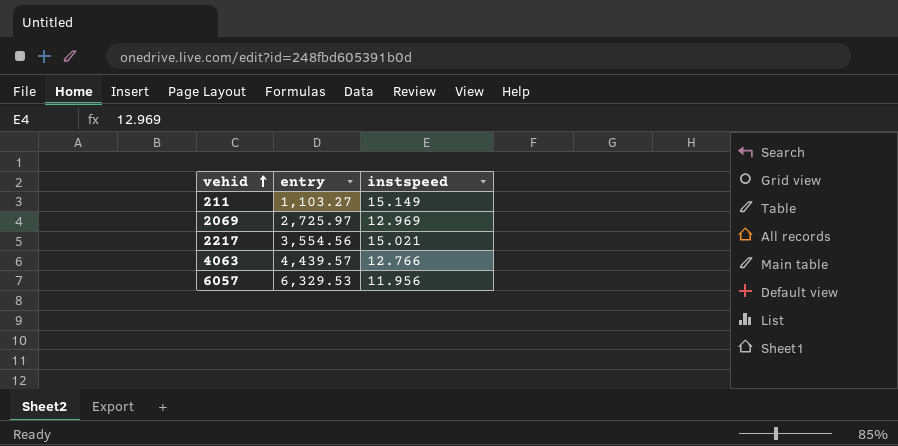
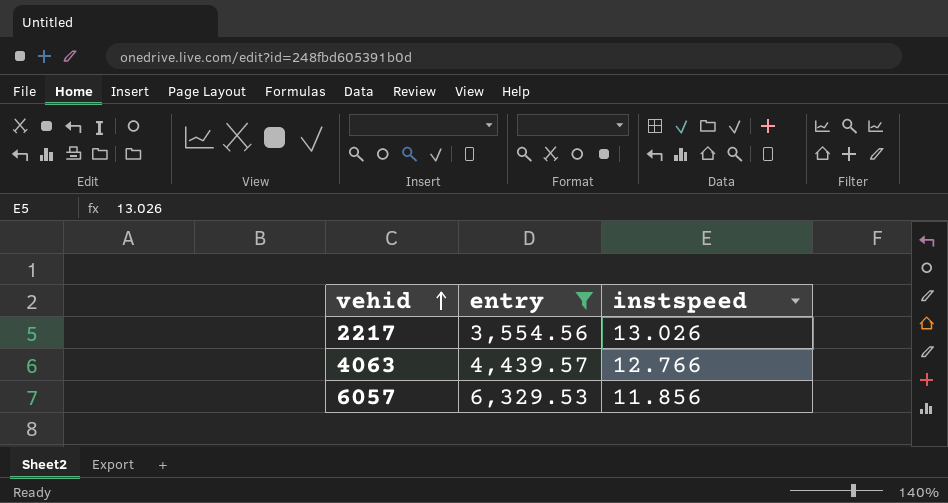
filter: none -> entry >= 3,554.56
2217 | instspeed: 15.021 -> 13.026
6057 | instspeed: 11.956 -> 11.856

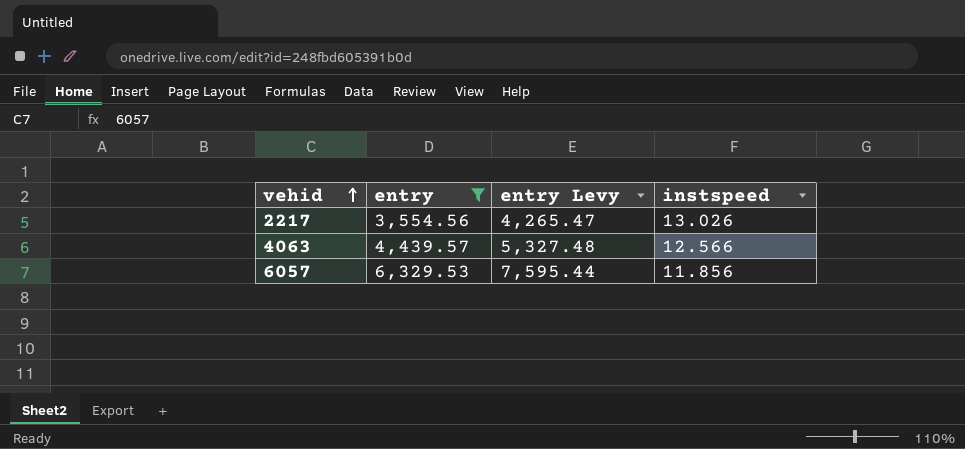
column entry Levy | formula: none -> [entry] * 1.2
4063 | instspeed: 12.766 -> 12.566

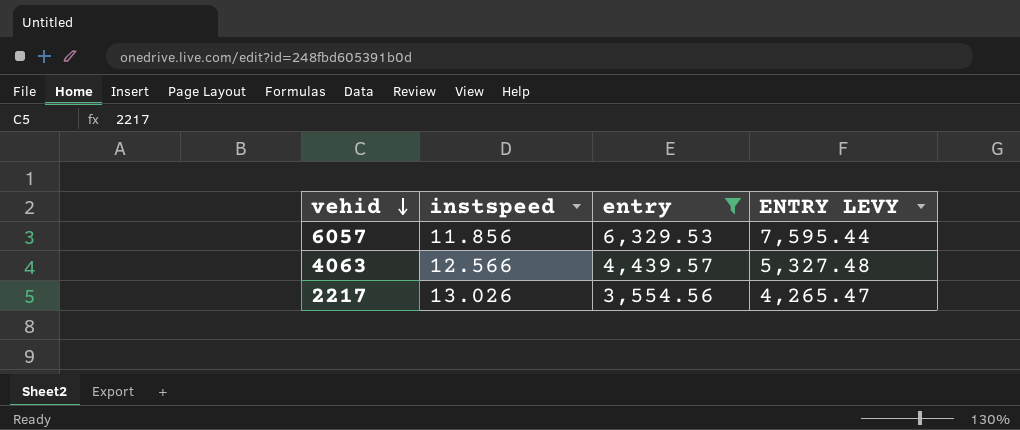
row order: vehid ascending -> vehid descending
column instspeed | position: 4 -> 2
column name: entry Levy -> ENTRY LEVY

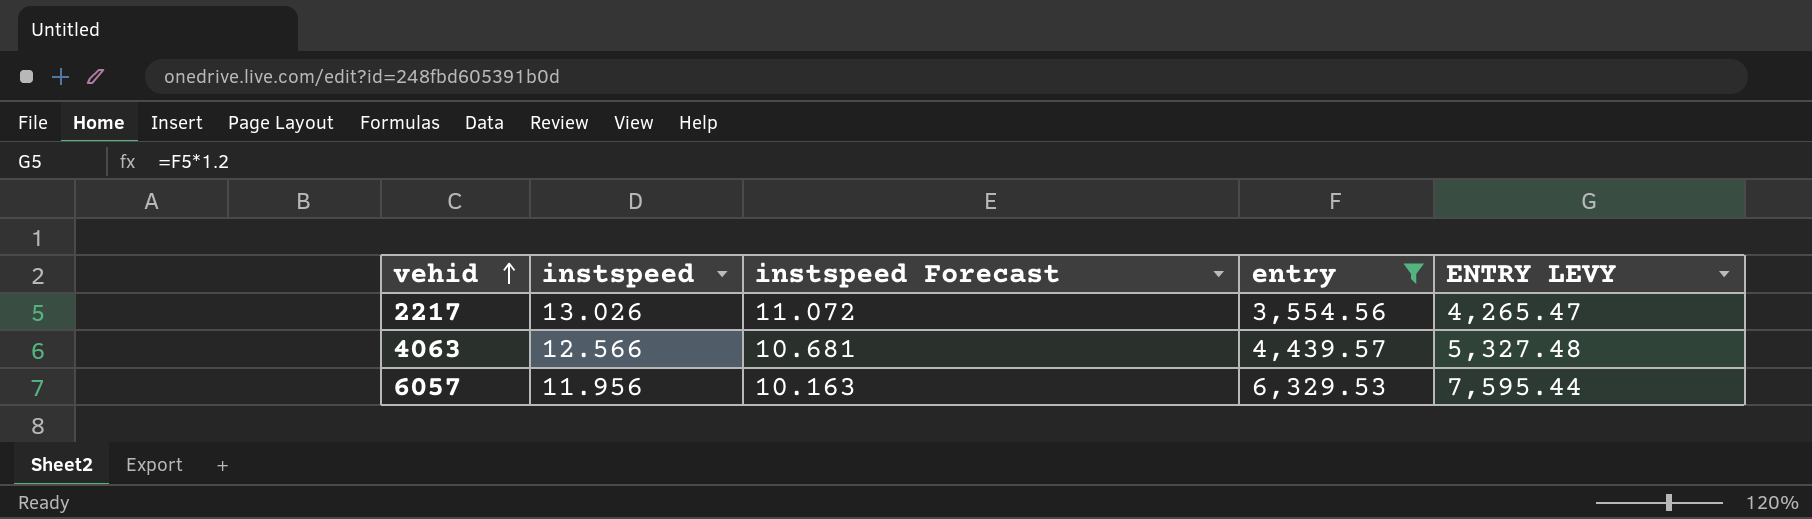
row order: vehid descending -> vehid ascending
column instspeed Forecast | formula: none -> [instspeed] * 0.85
6057 | instspeed: 11.856 -> 11.956

